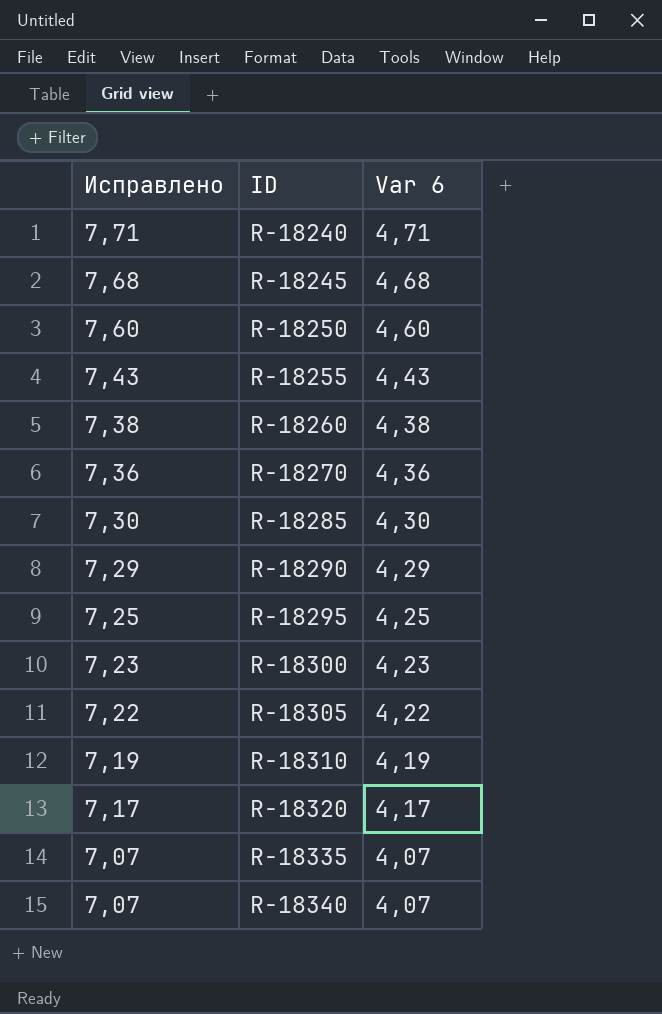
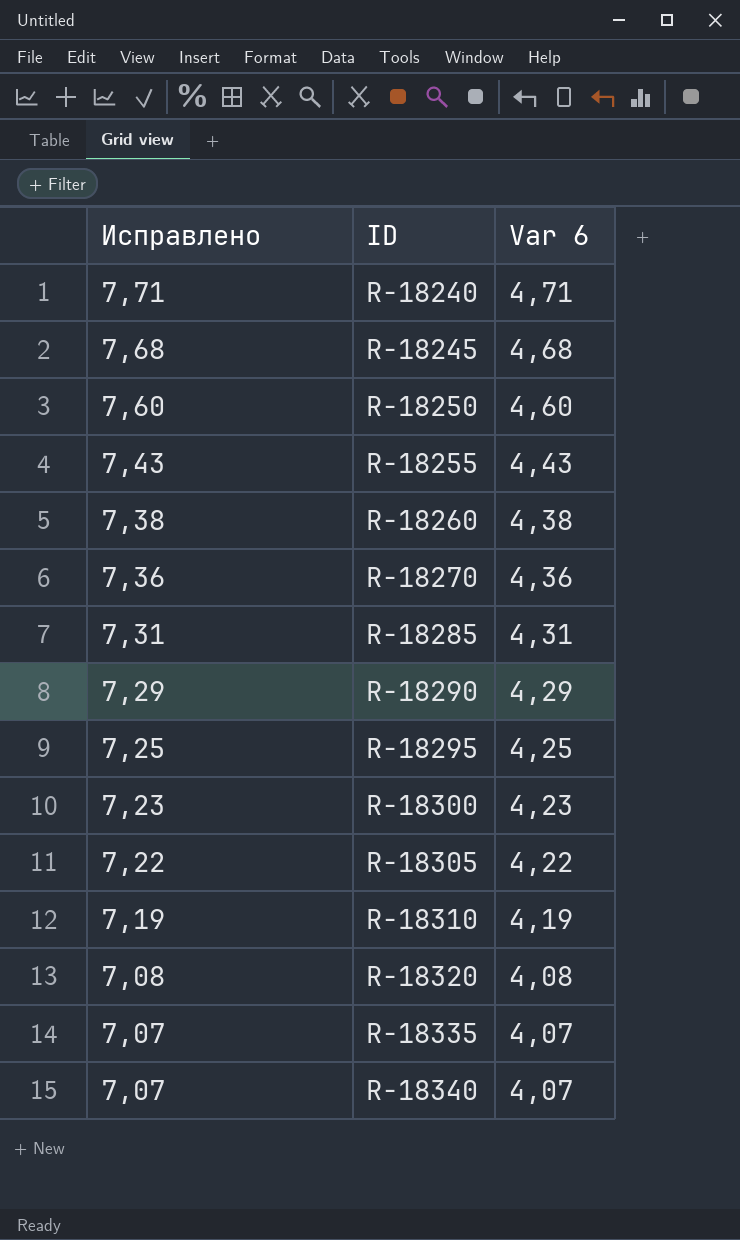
R-18285 | Исправлено: 7,30 -> 7,31
R-18285 | Var 6: 4,30 -> 4,31
R-18320 | Исправлено: 7,17 -> 7,08
R-18320 | Var 6: 4,17 -> 4,08

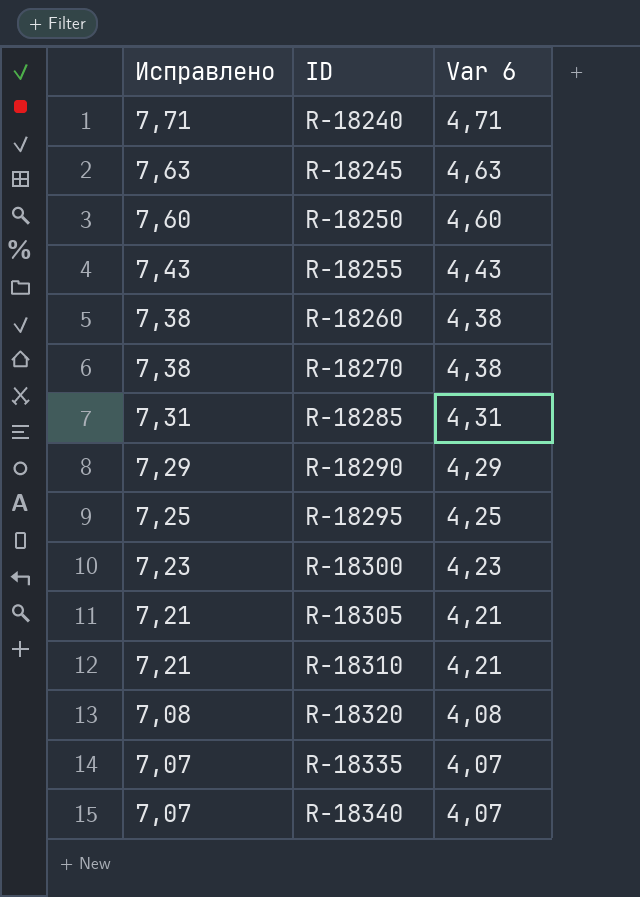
R-18245 | Исправлено: 7,68 -> 7,63
R-18245 | Var 6: 4,68 -> 4,63
R-18270 | Исправлено: 7,36 -> 7,38
R-18270 | Var 6: 4,36 -> 4,38
R-18305 | Исправлено: 7,22 -> 7,21
R-18305 | Var 6: 4,22 -> 4,21
R-18310 | Исправлено: 7,19 -> 7,21
R-18310 | Var 6: 4,19 -> 4,21

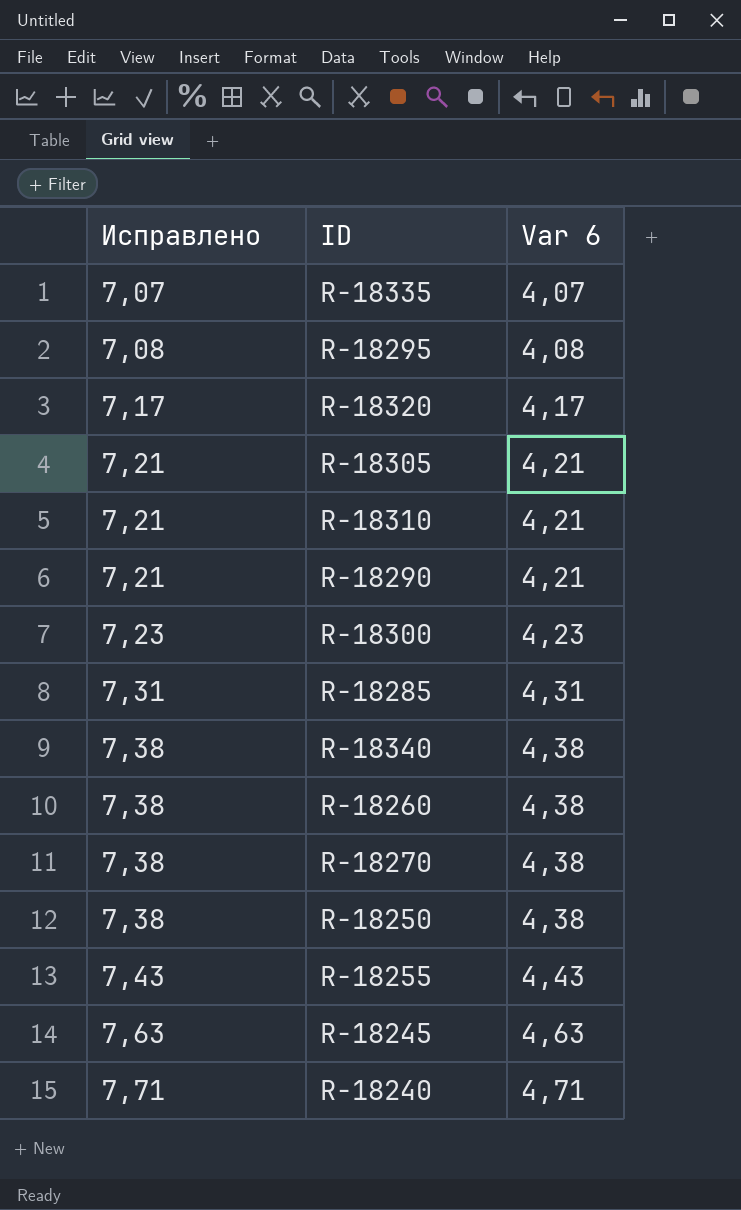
row order: Исправлено descending -> Исправлено ascending
R-18295 | Исправлено: 7,25 -> 7,08
R-18295 | Var 6: 4,25 -> 4,08
R-18320 | Исправлено: 7,08 -> 7,17
R-18320 | Var 6: 4,08 -> 4,17
R-18290 | Исправлено: 7,29 -> 7,21
R-18290 | Var 6: 4,29 -> 4,21
R-18340 | Исправлено: 7,07 -> 7,38
R-18340 | Var 6: 4,07 -> 4,38
R-18250 | Исправлено: 7,60 -> 7,38
R-18250 | Var 6: 4,60 -> 4,38

